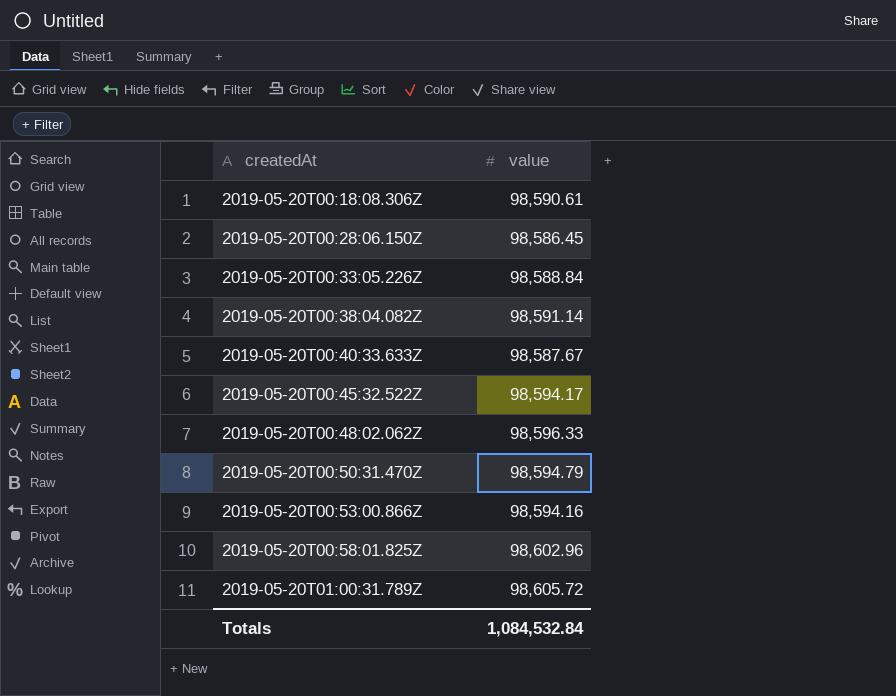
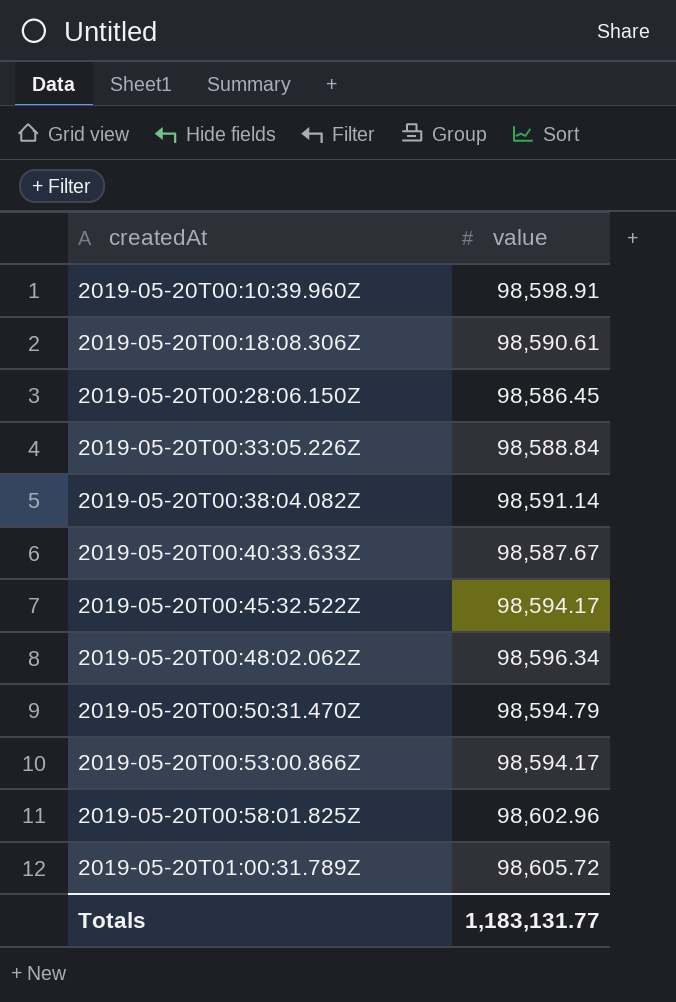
row 2019-05-20T00:10:39.960Z: none -> 98,598.91
2019-05-20T00:48:02.062Z | value: 98,596.33 -> 98,596.34
2019-05-20T00:53:00.866Z | value: 98,594.16 -> 98,594.17
Totals | value: 1,084,532.84 -> 1,183,131.77

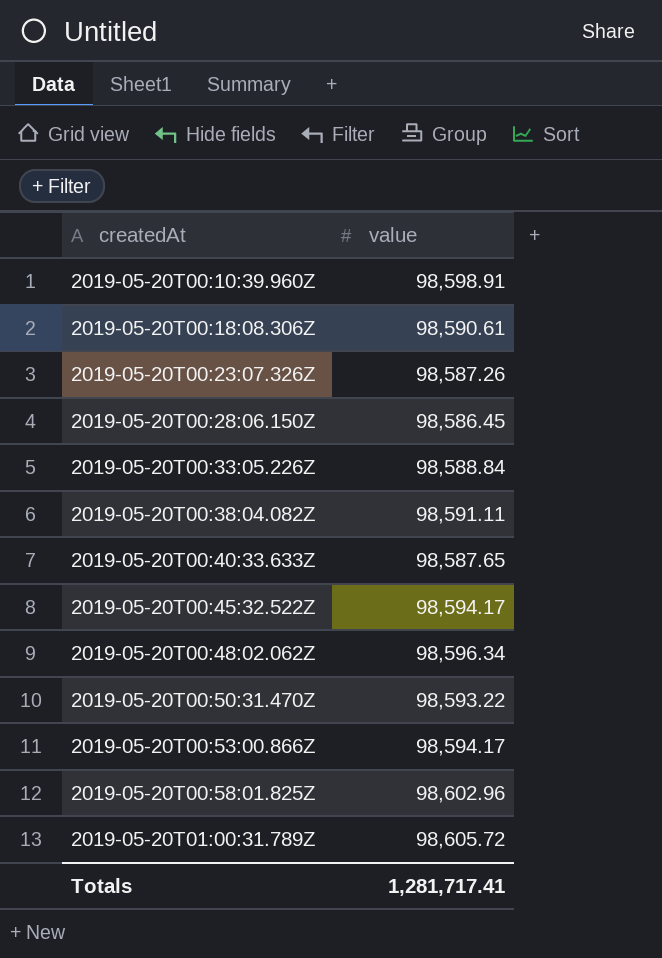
row 2019-05-20T00:23:07.326Z: none -> 98,587.26
2019-05-20T00:38:04.082Z | value: 98,591.14 -> 98,591.11
2019-05-20T00:40:33.633Z | value: 98,587.67 -> 98,587.65
2019-05-20T00:50:31.470Z | value: 98,594.79 -> 98,593.22
Totals | value: 1,183,131.77 -> 1,281,717.41

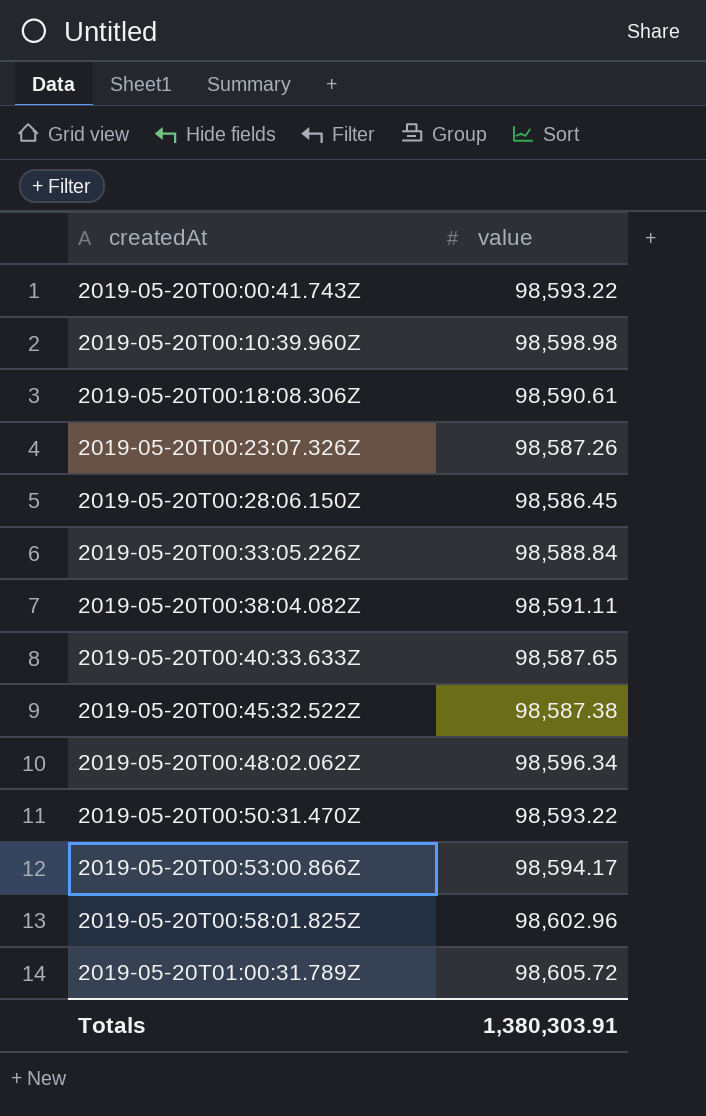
row 2019-05-20T00:00:41.743Z: none -> 98,593.22
2019-05-20T00:10:39.960Z | value: 98,598.91 -> 98,598.98
2019-05-20T00:45:32.522Z | value: 98,594.17 -> 98,587.38
Totals | value: 1,281,717.41 -> 1,380,303.91

